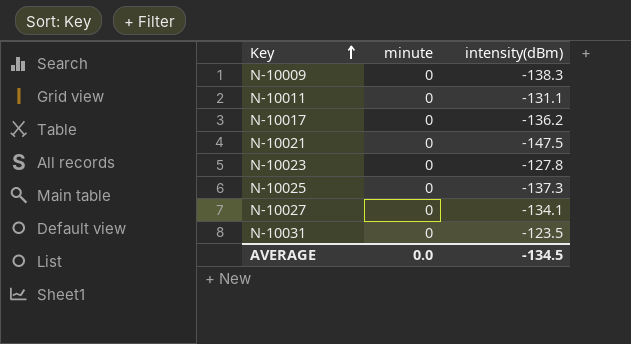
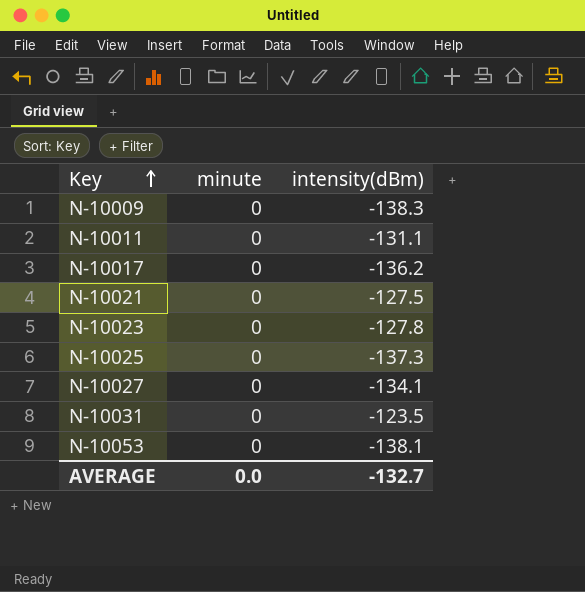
N-10021 | intensity(dBm): -147.5 -> -127.5
row N-10053: none -> 0 | -138.1
AVERAGE | intensity(dBm): -134.5 -> -132.7

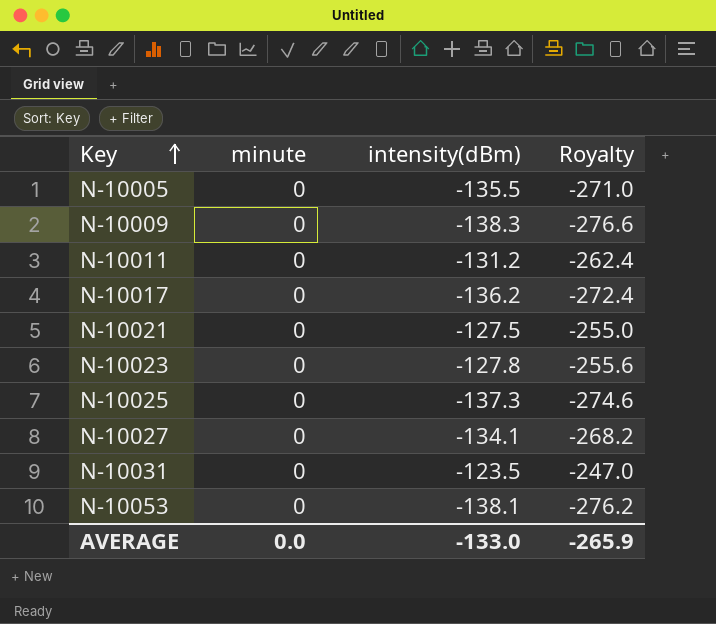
column Royalty | formula: none -> [intensity(dBm)] * 2
row N-10005: none -> 0 | -135.5 | -271.0
N-10011 | intensity(dBm): -131.1 -> -131.2
AVERAGE | intensity(dBm): -132.7 -> -133.0

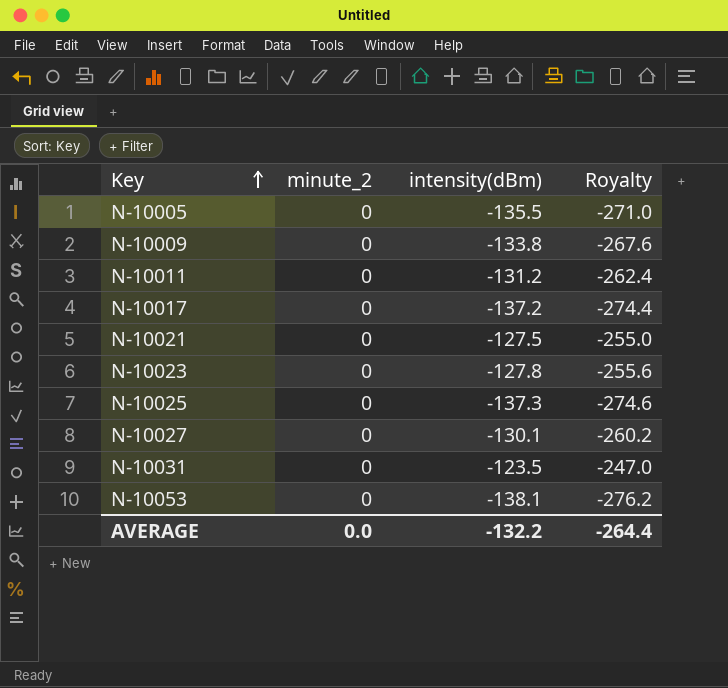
column name: minute -> minute_2
N-10009 | intensity(dBm): -138.3 -> -133.8
N-10009 | Royalty: -276.6 -> -267.6
N-10017 | intensity(dBm): -136.2 -> -137.2
N-10017 | Royalty: -272.4 -> -274.4
N-10027 | intensity(dBm): -134.1 -> -130.1
N-10027 | Royalty: -268.2 -> -260.2
AVERAGE | intensity(dBm): -133.0 -> -132.2
AVERAGE | Royalty: -265.9 -> -264.4

